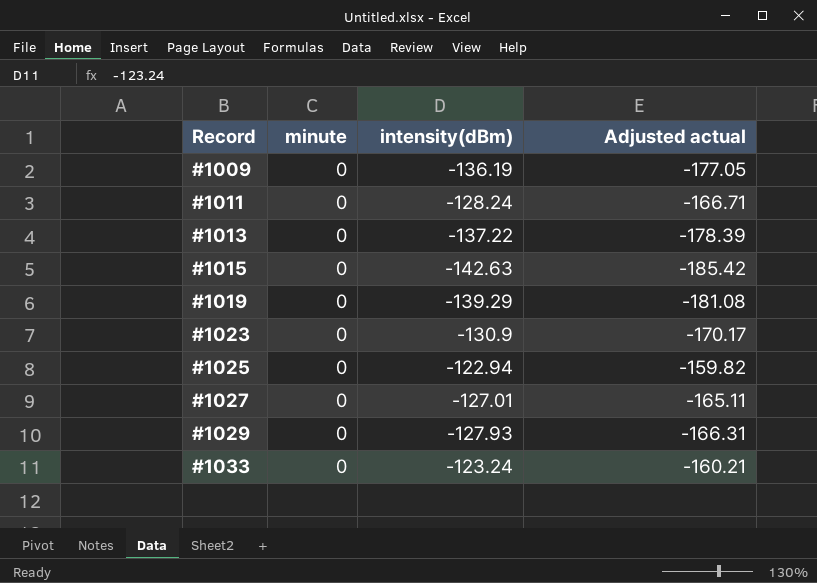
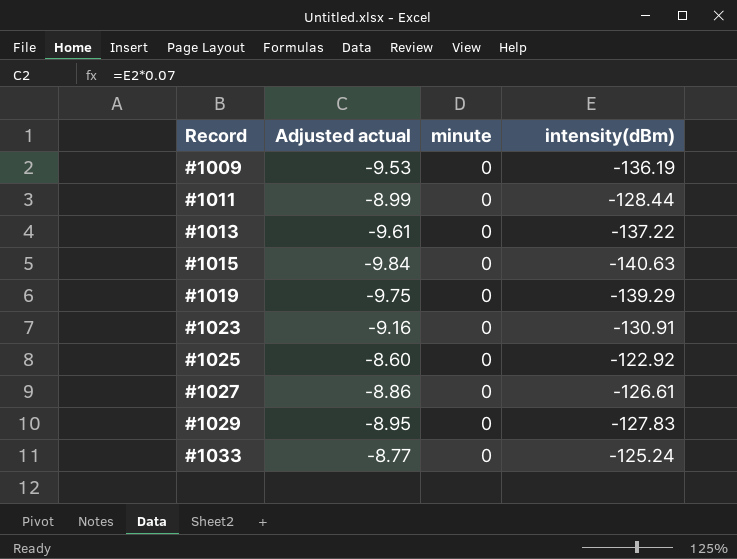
column Adjusted actual | formula: [intensity(dBm)] * 1.3 -> [intensity(dBm)] * 0.07
column Adjusted actual | position: 4 -> 2
#1011 | intensity(dBm): -128.24 -> -128.44
#1015 | intensity(dBm): -142.63 -> -140.63
#1023 | intensity(dBm): -130.9 -> -130.91
#1025 | intensity(dBm): -122.94 -> -122.92
#1027 | intensity(dBm): -127.01 -> -126.61
#1029 | intensity(dBm): -127.93 -> -127.83
#1033 | intensity(dBm): -123.24 -> -125.24

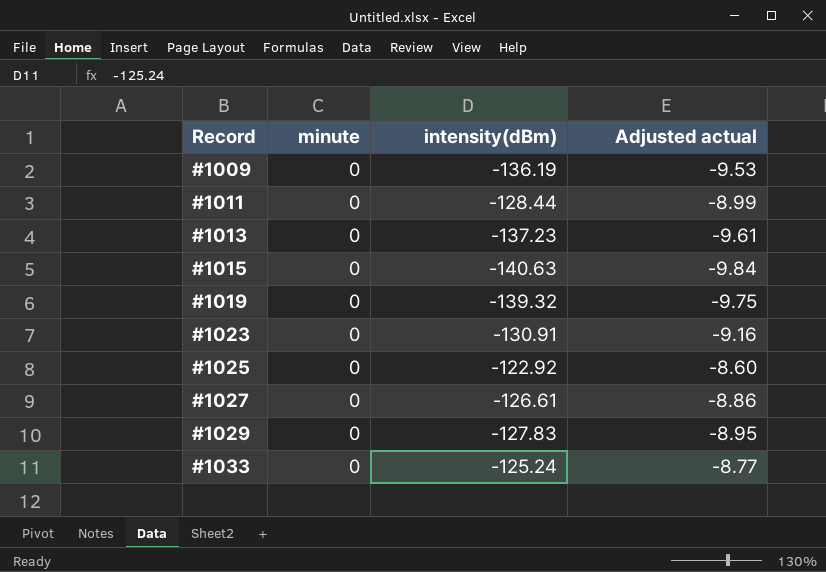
column Adjusted actual | position: 2 -> 4
#1013 | intensity(dBm): -137.22 -> -137.23
#1019 | intensity(dBm): -139.29 -> -139.32

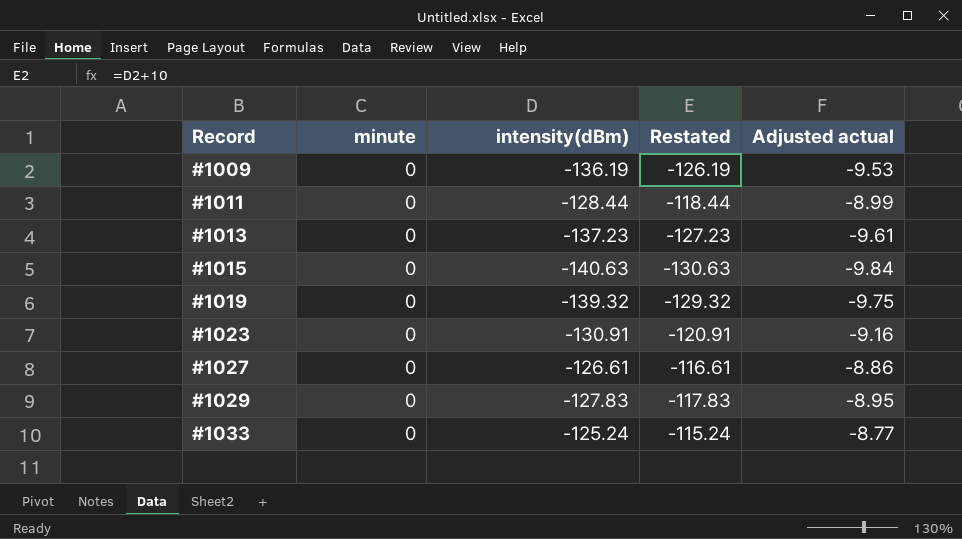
column Restated | formula: none -> [intensity(dBm)] + 10
row #1025: 0 | -122.92 | -8.60 -> none

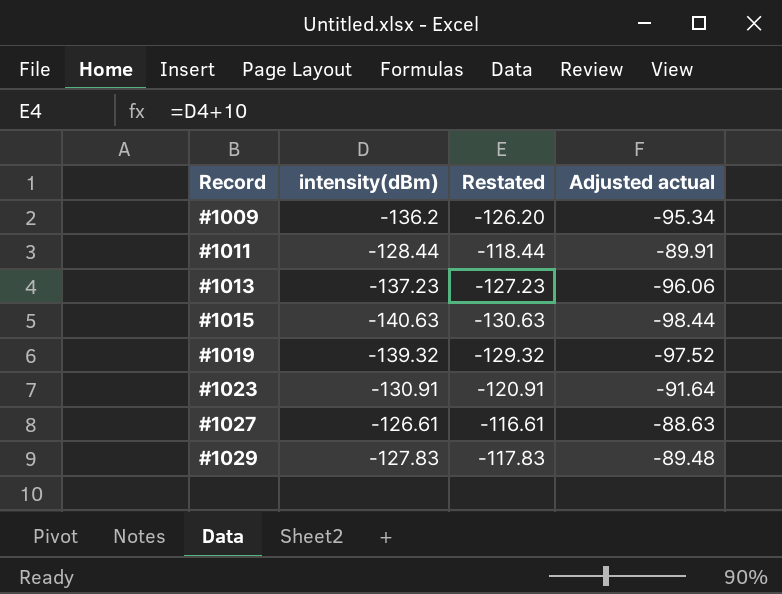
column minute | position: 2 -> none
column Adjusted actual | formula: [intensity(dBm)] * 0.07 -> [intensity(dBm)] * 0.7
row #1033: 0 | -125.24 | -115.24 | -8.77 -> none
#1009 | intensity(dBm): -136.19 -> -136.2
#1009 | Restated: -126.19 -> -126.20

